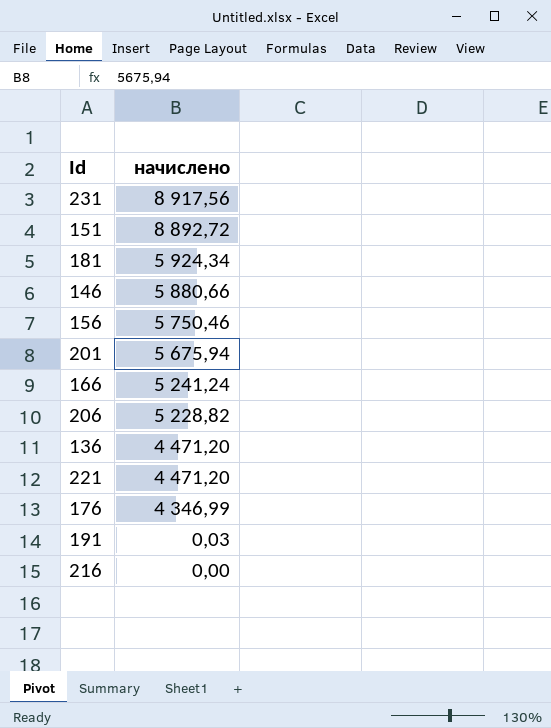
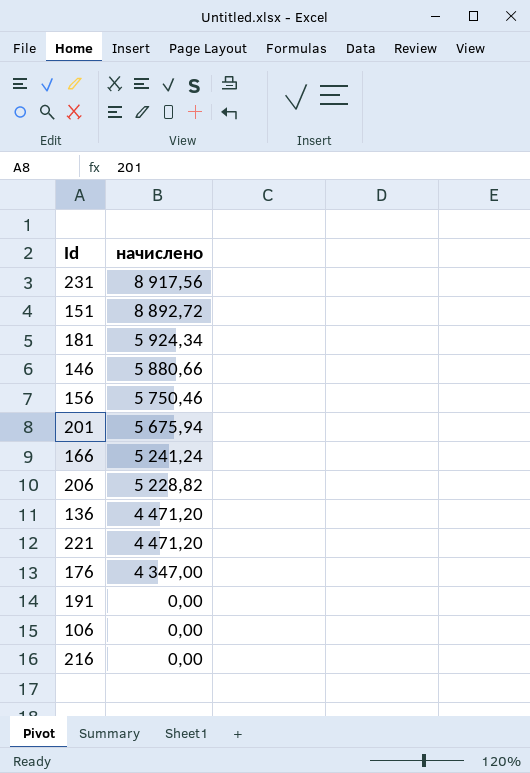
176 | начислено: 4 346,99 -> 4 347,00
191 | начислено: 0,03 -> 0,00
row 106: none -> 0,00

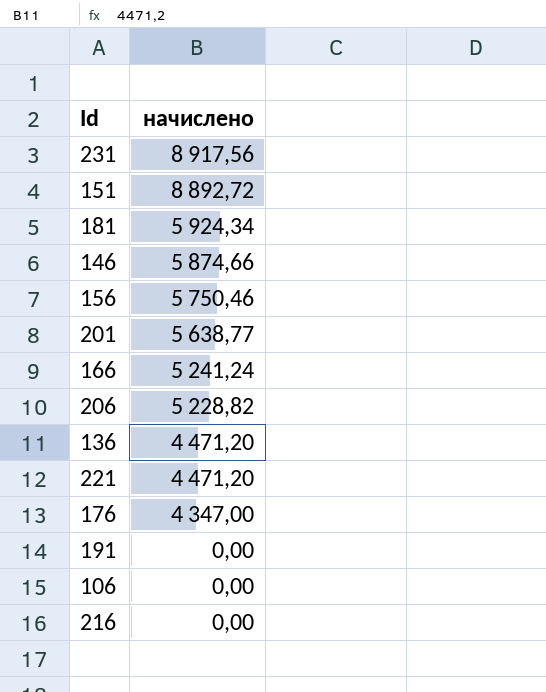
146 | начислено: 5 880,66 -> 5 874,66
201 | начислено: 5 675,94 -> 5 638,77

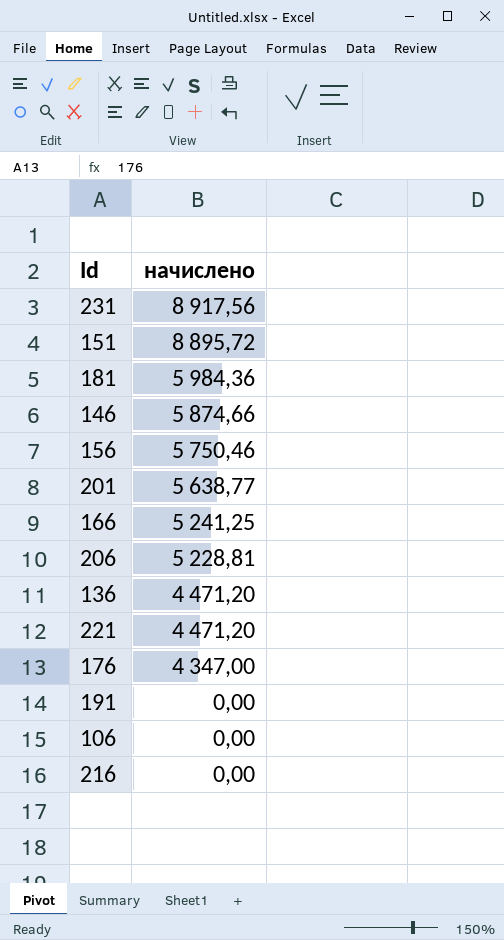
151 | начислено: 8 892,72 -> 8 895,72
181 | начислено: 5 924,34 -> 5 984,36
166 | начислено: 5 241,24 -> 5 241,25
206 | начислено: 5 228,82 -> 5 228,81

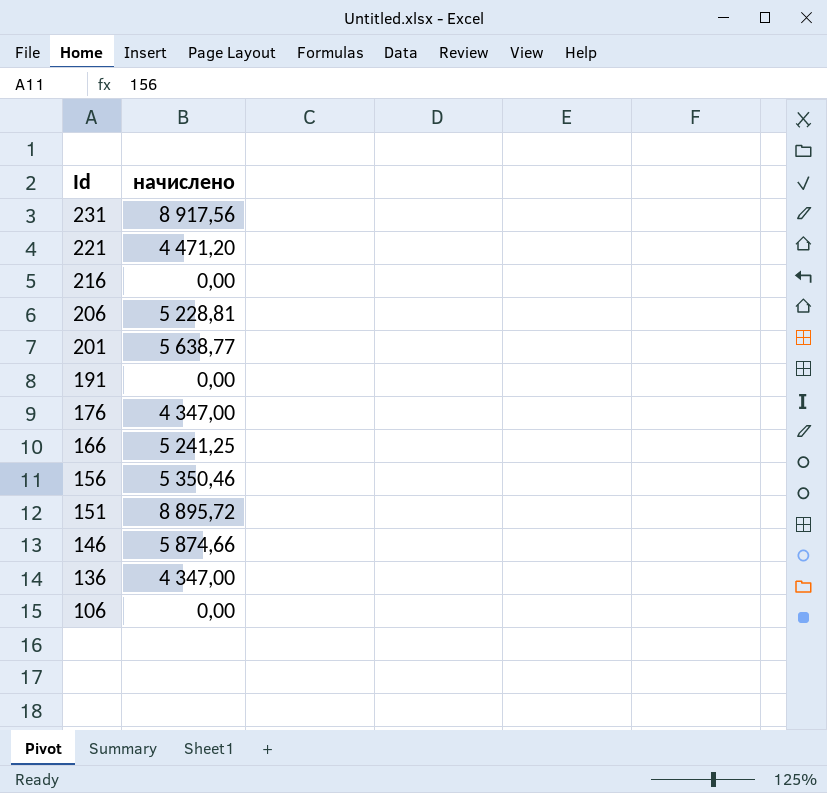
row order: начислено descending -> Id descending
row 181: 5 984,36 -> none
156 | начислено: 5 750,46 -> 5 350,46
136 | начислено: 4 471,20 -> 4 347,00

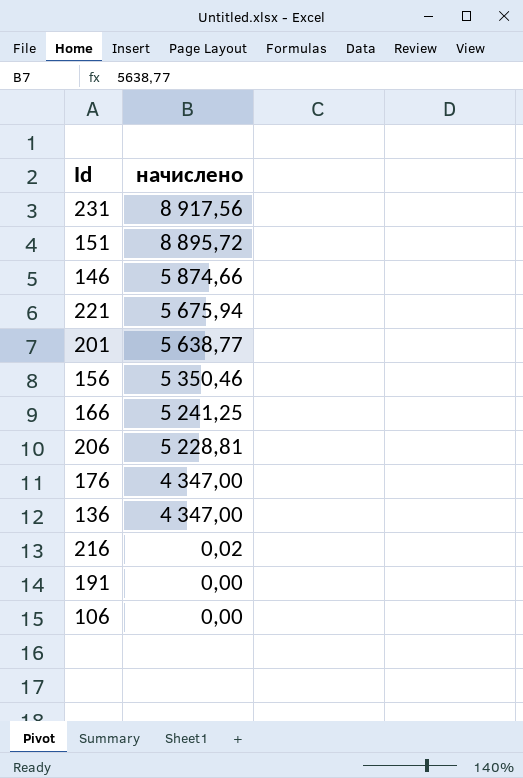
row order: Id descending -> начислено descending
221 | начислено: 4 471,20 -> 5 675,94
216 | начислено: 0,00 -> 0,02

